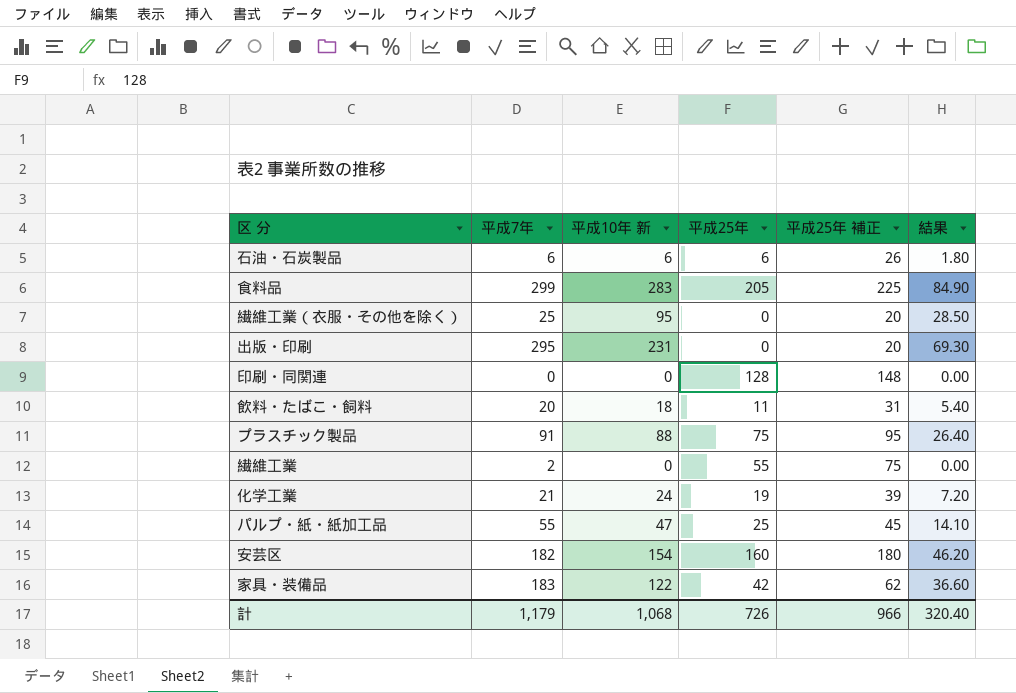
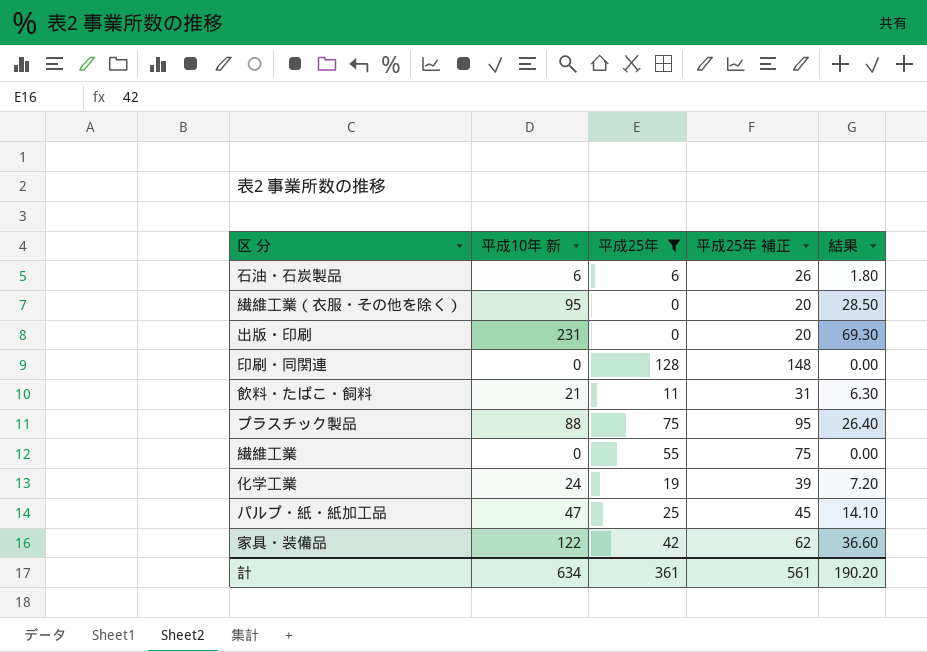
filter: none -> 平成25年 <= 128
column 平成7年 | position: 2 -> none
飲料・たばこ・飼料 | 平成10年 新: 18 -> 21
飲料・たばこ・飼料 | 結果: 5.40 -> 6.30
計 | 平成10年 新: 1,068 -> 634
計 | 平成25年: 726 -> 361
計 | 平成25年 補正: 966 -> 561
計 | 結果: 320.40 -> 190.20

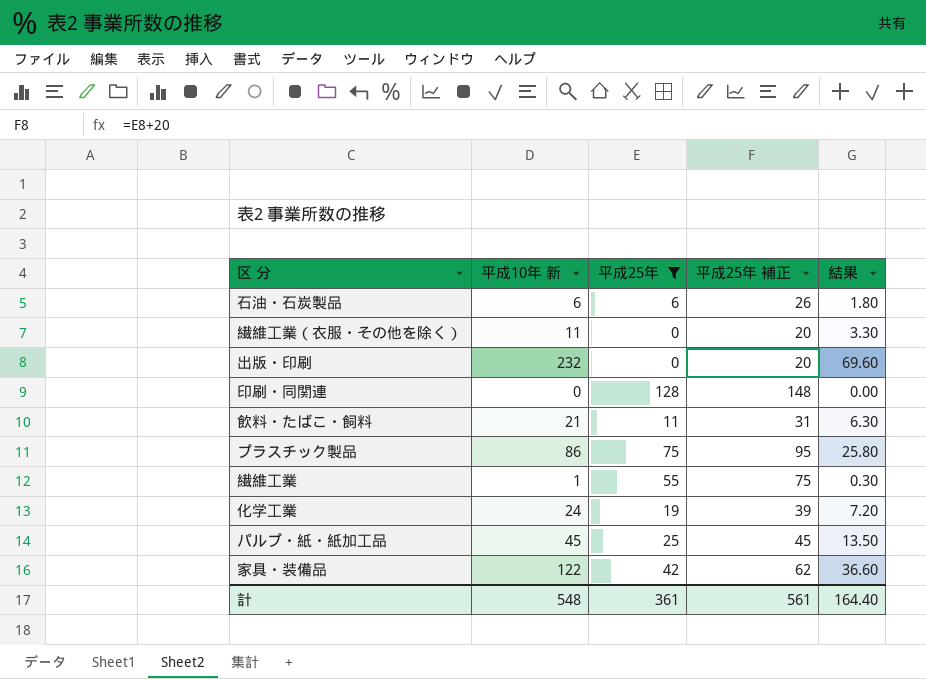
繊維工業（衣服・その他を除く） | 平成10年 新: 95 -> 11
繊維工業（衣服・その他を除く） | 結果: 28.50 -> 3.30
出版・印刷 | 平成10年 新: 231 -> 232
出版・印刷 | 結果: 69.30 -> 69.60
プラスチック製品 | 平成10年 新: 88 -> 86
プラスチック製品 | 結果: 26.40 -> 25.80
繊維工業 | 平成10年 新: 0 -> 1
繊維工業 | 結果: 0.00 -> 0.30
パルプ・紙・紙加工品 | 平成10年 新: 47 -> 45
パルプ・紙・紙加工品 | 結果: 14.10 -> 13.50
計 | 平成10年 新: 634 -> 548
計 | 結果: 190.20 -> 164.40

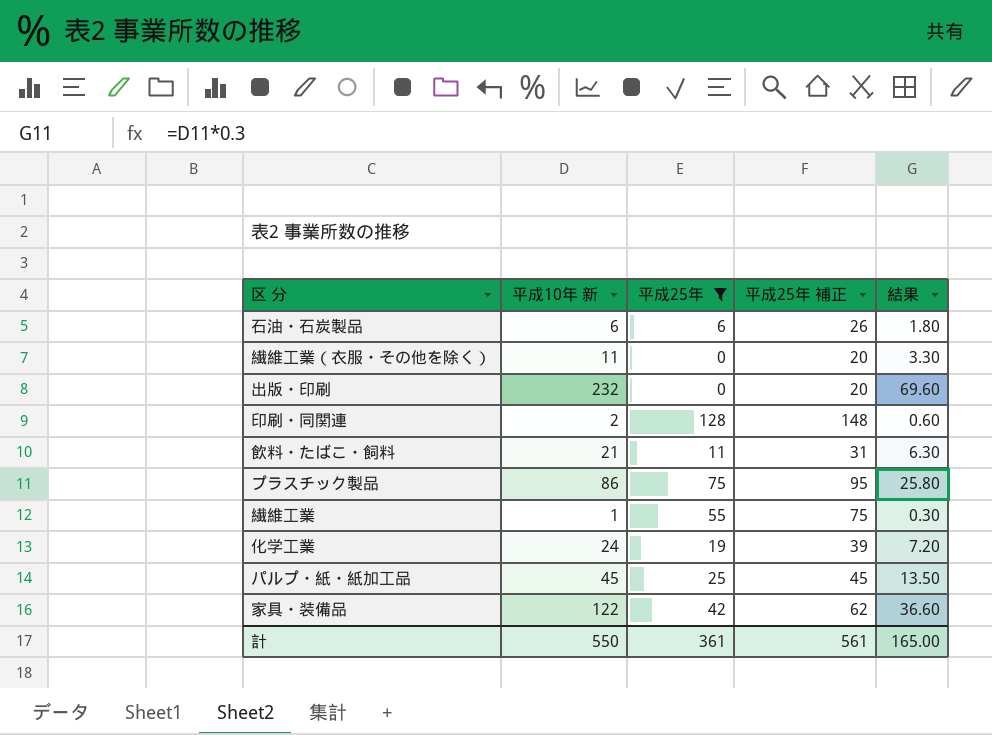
印刷・同関連 | 平成10年 新: 0 -> 2
印刷・同関連 | 結果: 0.00 -> 0.60
計 | 平成10年 新: 548 -> 550
計 | 結果: 164.40 -> 165.00

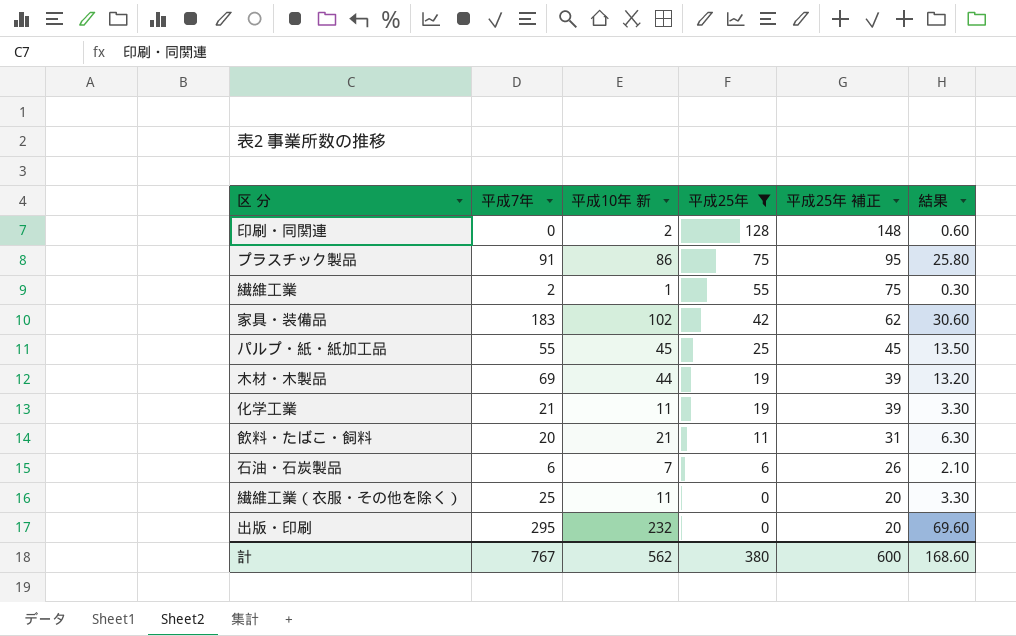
row order: none -> 平成25年 descending
column 平成7年 | position: none -> 2
家具・装備品 | 平成10年 新: 122 -> 102
家具・装備品 | 結果: 36.60 -> 30.60
row 木材・木製品: none -> 69 | 44 | 19 | 39 | 13.20
化学工業 | 平成10年 新: 24 -> 11
化学工業 | 結果: 7.20 -> 3.30
石油・石炭製品 | 平成10年 新: 6 -> 7
石油・石炭製品 | 結果: 1.80 -> 2.10
計 | 平成10年 新: 550 -> 562
計 | 平成25年: 361 -> 380
計 | 平成25年 補正: 561 -> 600
計 | 結果: 165.00 -> 168.60

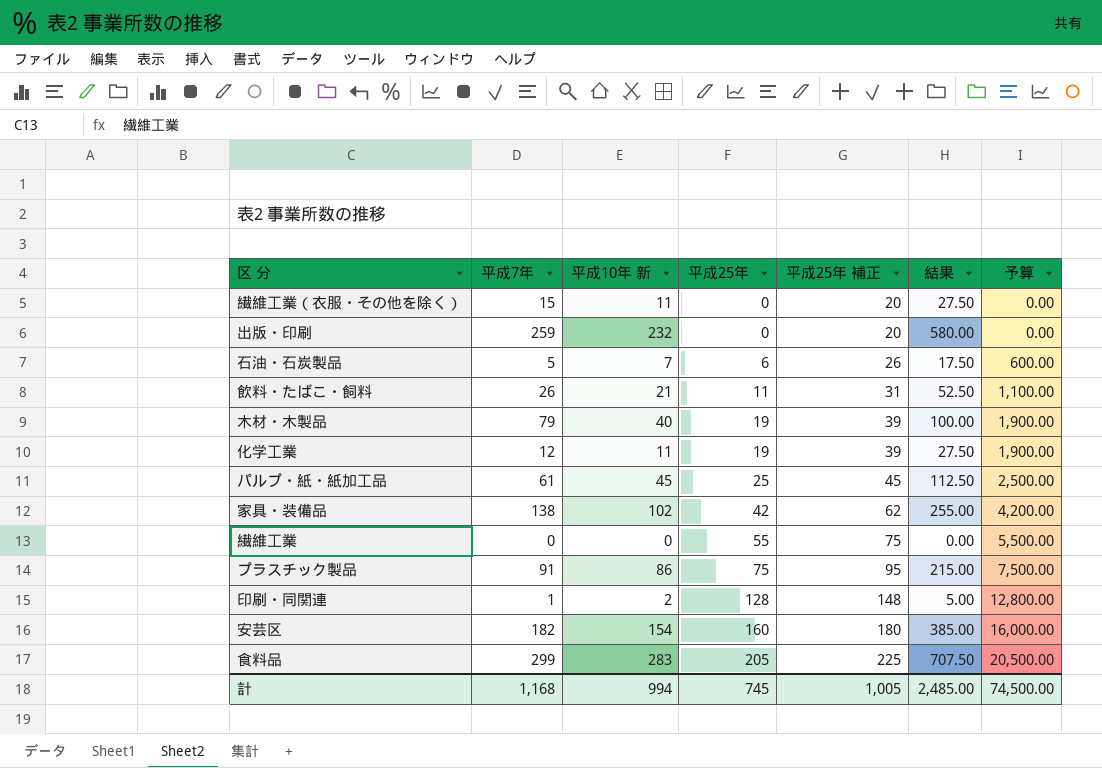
filter: 平成25年 <= 128 -> none
row order: 平成25年 descending -> 平成25年 ascending
column 結果 | formula: [平成10年 新] * 0.3 -> [平成10年 新] * 2.5
column 予算 | formula: none -> [平成25年] * 100
繊維工業（衣服・その他を除く） | 平成7年: 25 -> 15
出版・印刷 | 平成7年: 295 -> 259
石油・石炭製品 | 平成7年: 6 -> 5
飲料・たばこ・飼料 | 平成7年: 20 -> 26
木材・木製品 | 平成7年: 69 -> 79
木材・木製品 | 平成10年 新: 44 -> 40
化学工業 | 平成7年: 21 -> 12
パルプ・紙・紙加工品 | 平成7年: 55 -> 61
家具・装備品 | 平成7年: 183 -> 138
繊維工業 | 平成7年: 2 -> 0
繊維工業 | 平成10年 新: 1 -> 0
印刷・同関連 | 平成7年: 0 -> 1
計 | 平成7年: 767 -> 1,168
計 | 平成10年 新: 562 -> 994
計 | 平成25年: 380 -> 745
計 | 平成25年 補正: 600 -> 1,005
計 | 結果: 168.60 -> 2,485.00

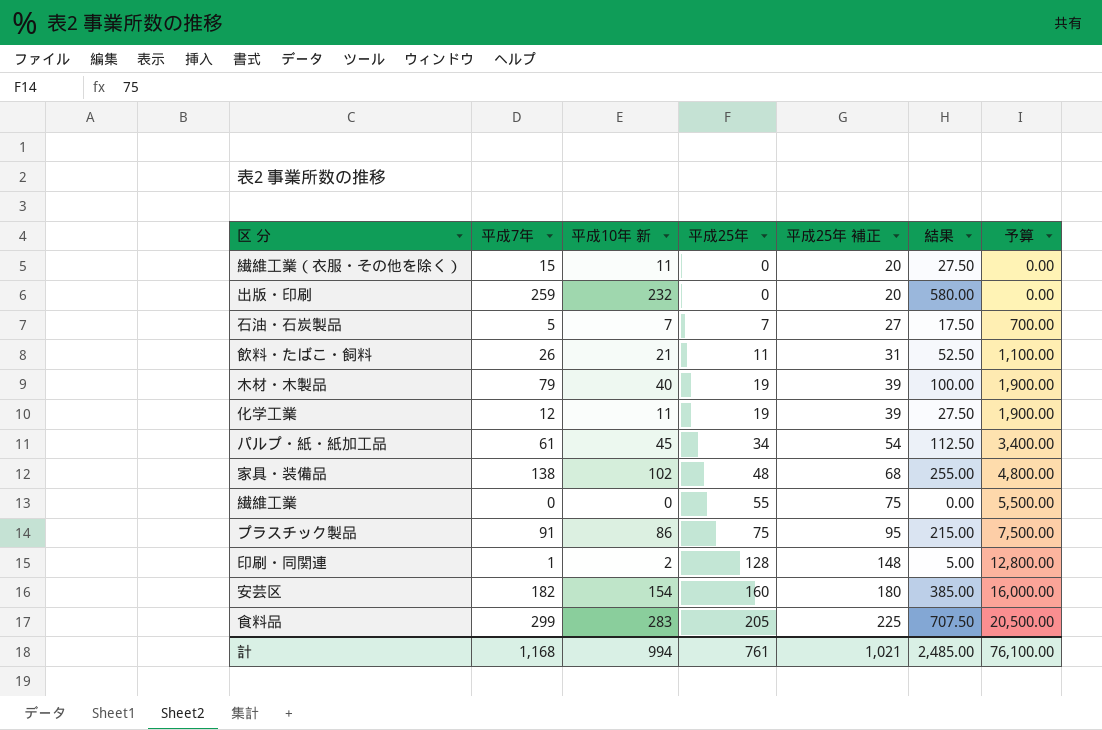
石油・石炭製品 | 平成25年: 6 -> 7
石油・石炭製品 | 平成25年 補正: 26 -> 27
石油・石炭製品 | 予算: 600.00 -> 700.00
パルプ・紙・紙加工品 | 平成25年: 25 -> 34
パルプ・紙・紙加工品 | 平成25年 補正: 45 -> 54
パルプ・紙・紙加工品 | 予算: 2,500.00 -> 3,400.00
家具・装備品 | 平成25年: 42 -> 48
家具・装備品 | 平成25年 補正: 62 -> 68
家具・装備品 | 予算: 4,200.00 -> 4,800.00
計 | 平成25年: 745 -> 761
計 | 平成25年 補正: 1,005 -> 1,021
計 | 予算: 74,500.00 -> 76,100.00

